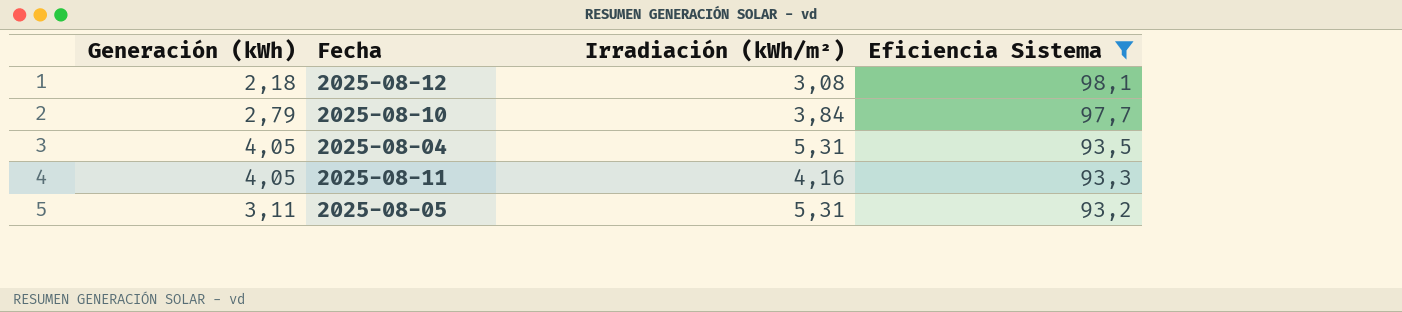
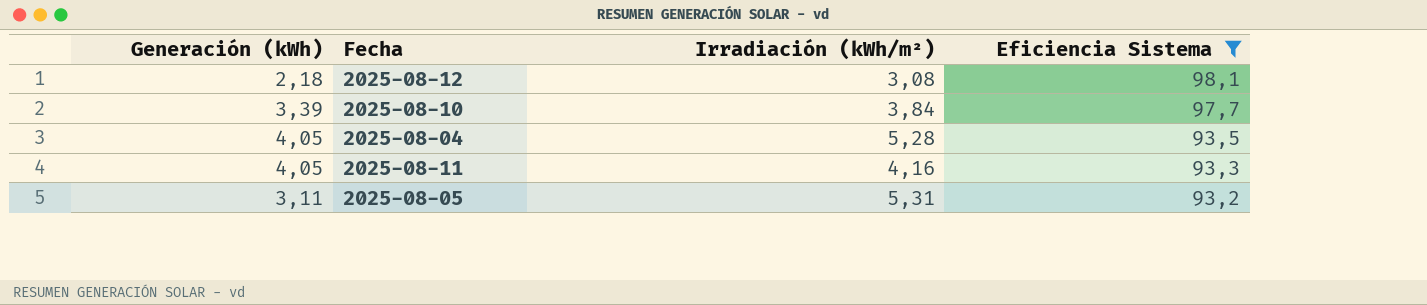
2025-08-10 | Generación (kWh): 2,79 -> 3,39
2025-08-04 | Irradiación (kWh/m²): 5,31 -> 5,28

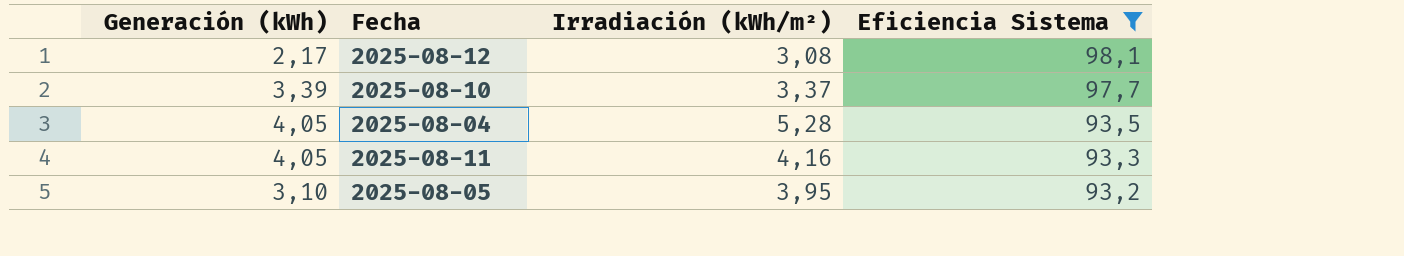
2025-08-12 | Generación (kWh): 2,18 -> 2,17
2025-08-10 | Irradiación (kWh/m²): 3,84 -> 3,37
2025-08-05 | Generación (kWh): 3,11 -> 3,10
2025-08-05 | Irradiación (kWh/m²): 5,31 -> 3,95

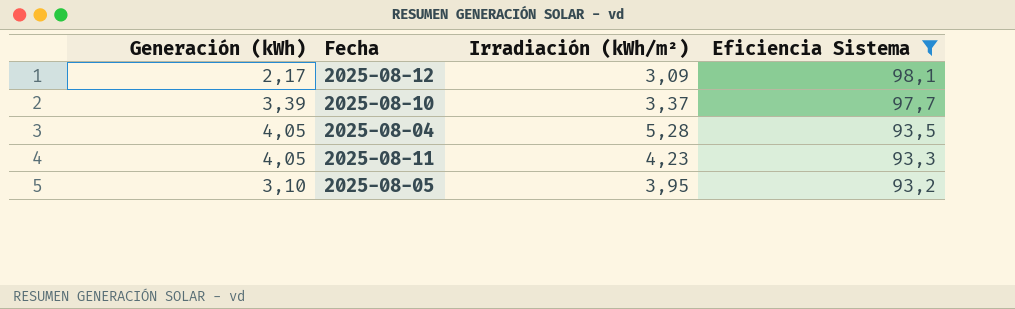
2025-08-12 | Irradiación (kWh/m²): 3,08 -> 3,09
2025-08-11 | Irradiación (kWh/m²): 4,16 -> 4,23

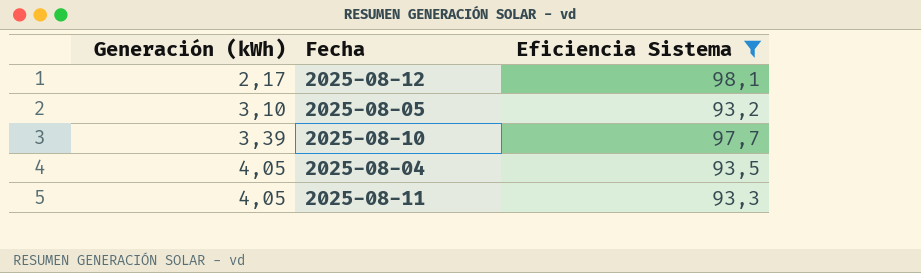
row order: Eficiencia Sistema descending -> Generación (kWh) ascending
column Irradiación (kWh/m²) | position: 3 -> none

